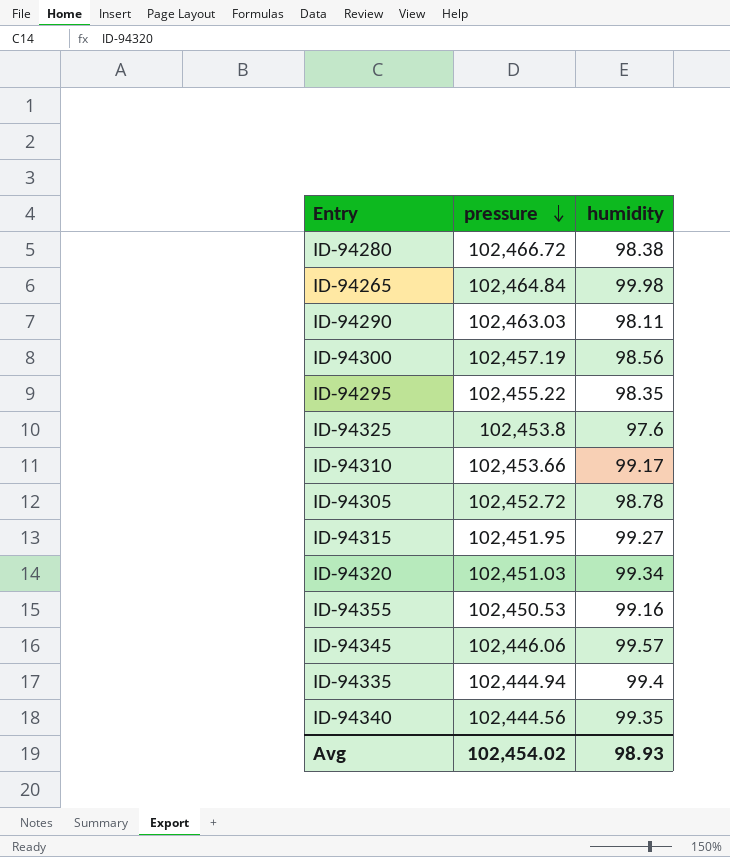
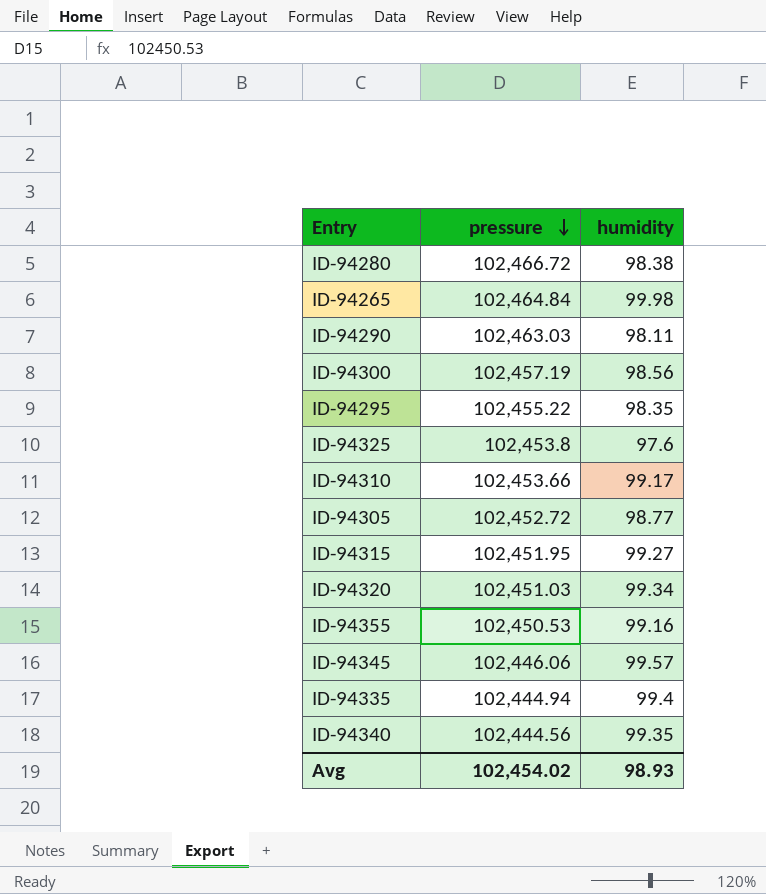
ID-94305 | humidity: 98.78 -> 98.77

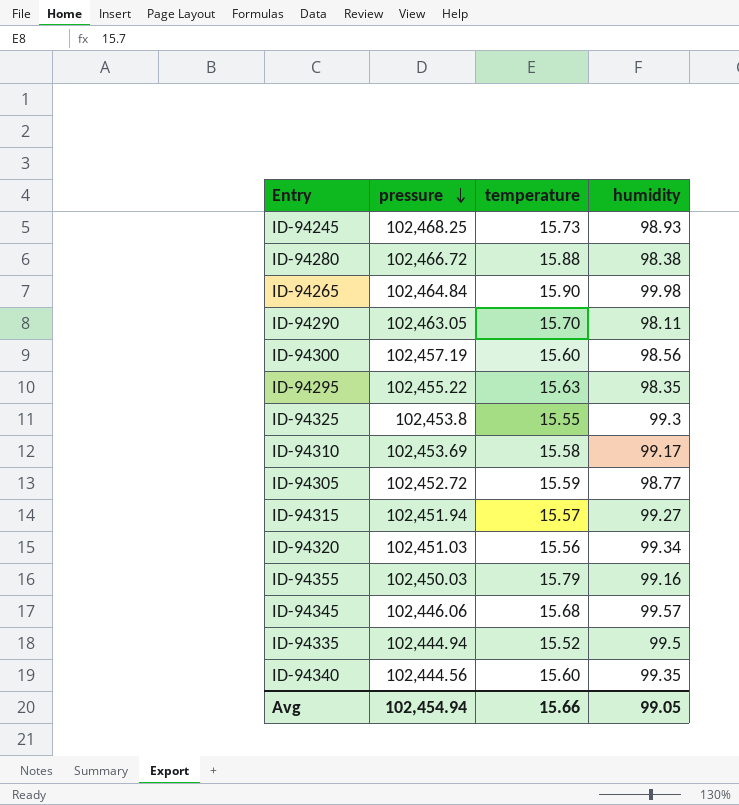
column temperature | position: none -> 3
row ID-94245: none -> 102,468.25 | 15.73 | 98.93
ID-94290 | pressure: 102,463.03 -> 102,463.05
ID-94325 | humidity: 97.6 -> 99.3
ID-94310 | pressure: 102,453.66 -> 102,453.69
ID-94315 | pressure: 102,451.95 -> 102,451.94
ID-94355 | pressure: 102,450.53 -> 102,450.03
ID-94335 | humidity: 99.4 -> 99.5
Avg | pressure: 102,454.02 -> 102,454.94
Avg | humidity: 98.93 -> 99.05

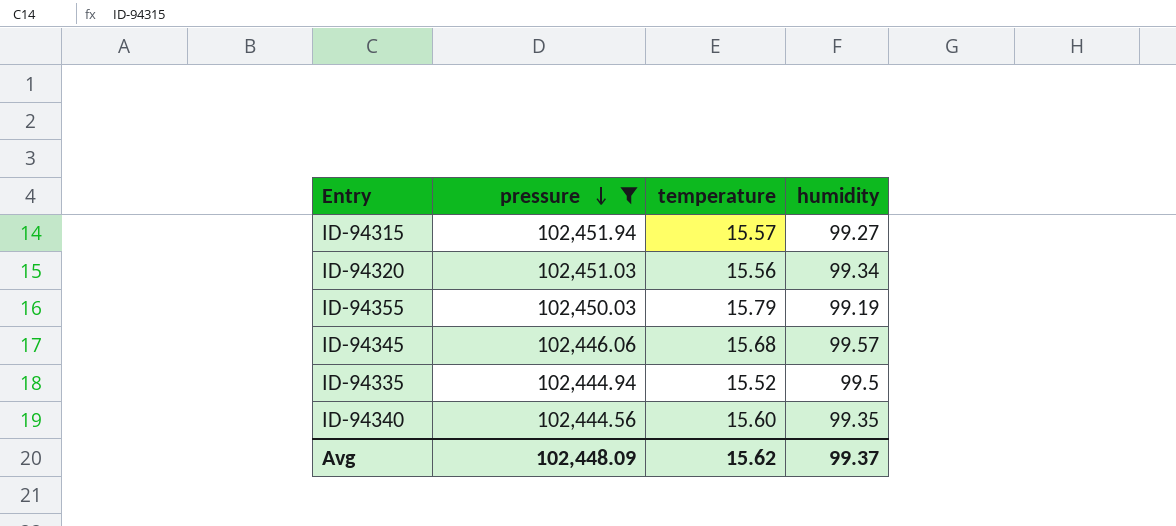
filter: none -> pressure <= 102,451.94
ID-94355 | humidity: 99.16 -> 99.19
Avg | pressure: 102,454.94 -> 102,448.09
Avg | temperature: 15.66 -> 15.62
Avg | humidity: 99.05 -> 99.37

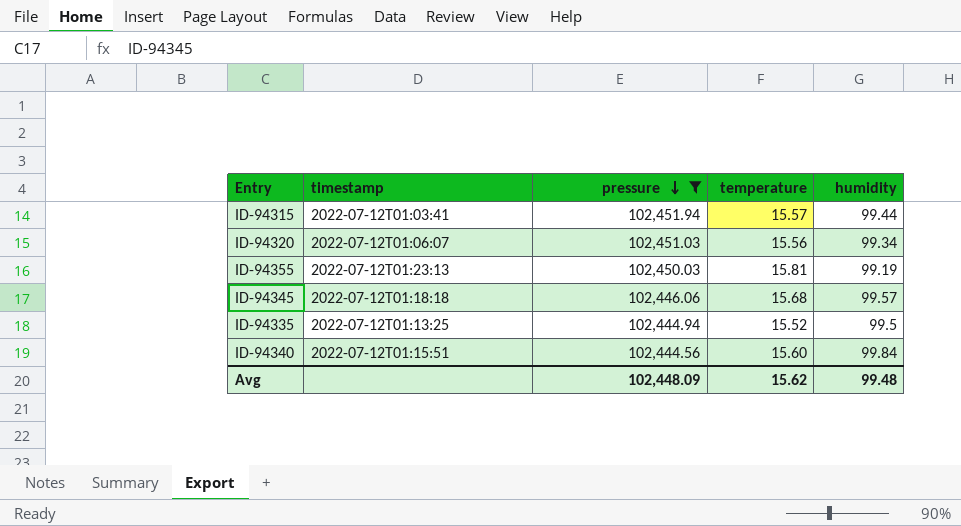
column timestamp | position: none -> 2
ID-94315 | humidity: 99.27 -> 99.44
ID-94355 | temperature: 15.79 -> 15.81
ID-94340 | humidity: 99.35 -> 99.84
Avg | humidity: 99.37 -> 99.48

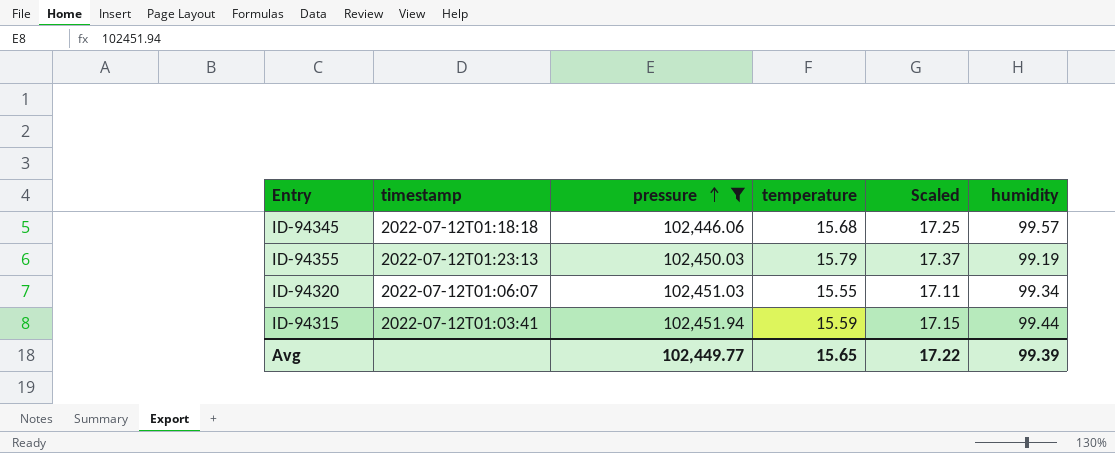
row order: pressure descending -> pressure ascending
column Scaled | formula: none -> [temperature] * 1.1
row ID-94335: 2022-07-12T01:13:25 | 102,444.94 | 15.52 | 99.5 -> none
row ID-94340: 2022-07-12T01:15:51 | 102,444.56 | 15.60 | 99.84 -> none
ID-94355 | temperature: 15.81 -> 15.79
ID-94320 | temperature: 15.56 -> 15.55
ID-94315 | temperature: 15.57 -> 15.59
Avg | pressure: 102,448.09 -> 102,449.77
Avg | temperature: 15.62 -> 15.65
Avg | humidity: 99.48 -> 99.39

